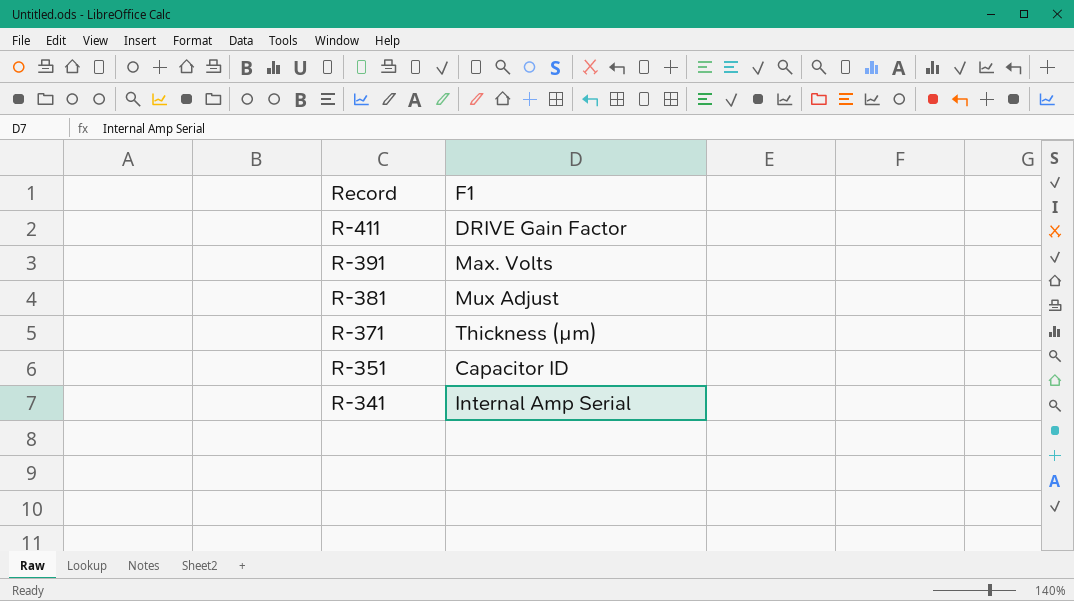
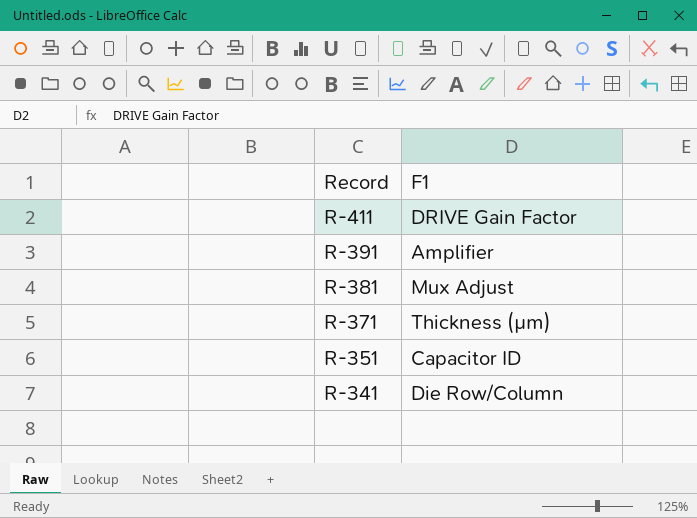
R-391 | F1: Max. Volts -> Amplifier
R-341 | F1: Internal Amp Serial -> Die Row/Column

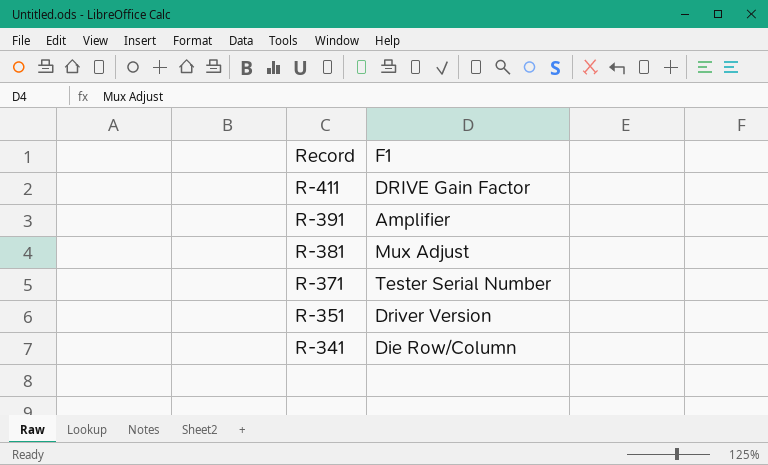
R-371 | F1: Thickness (µm) -> Tester Serial Number
R-351 | F1: Capacitor ID -> Driver Version

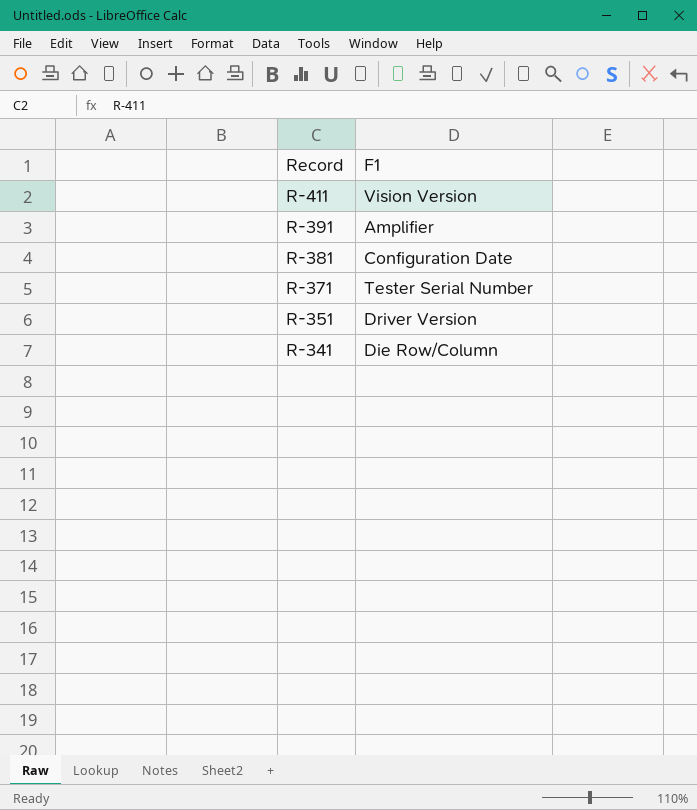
R-411 | F1: DRIVE Gain Factor -> Vision Version
R-381 | F1: Mux Adjust -> Configuration Date

